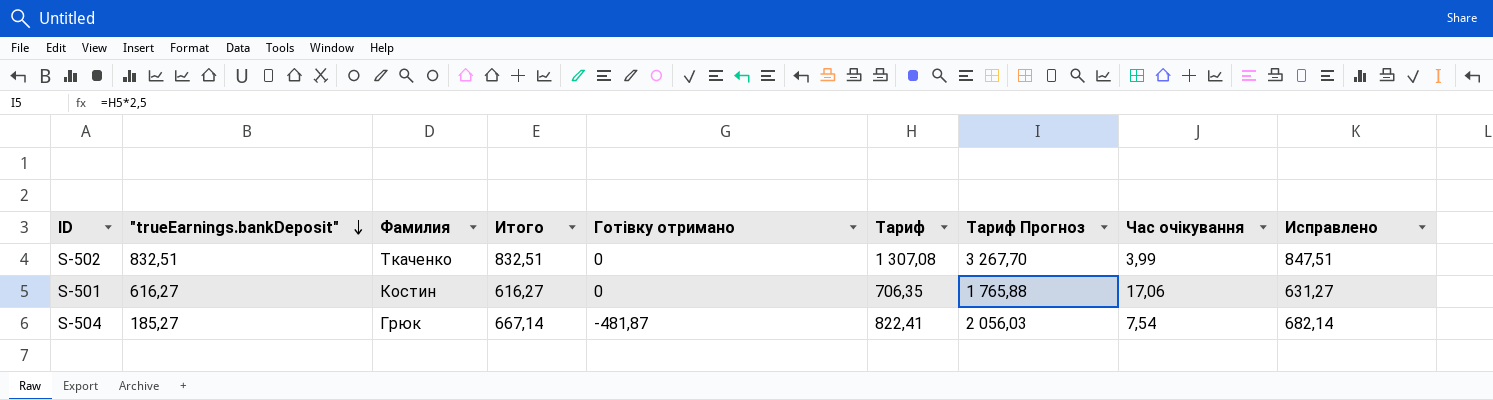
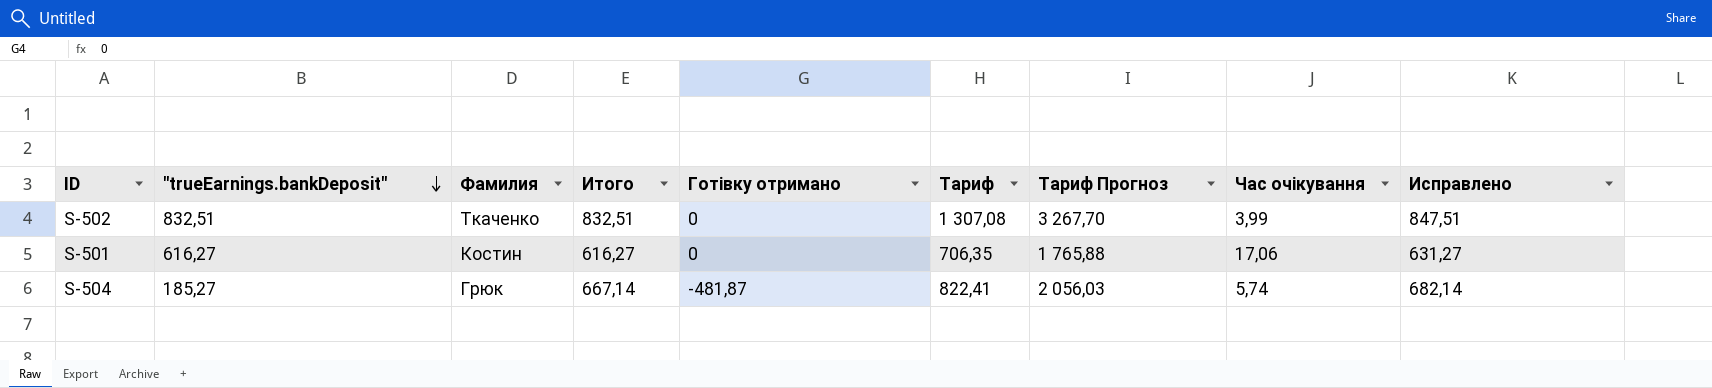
S-504 | Час очікування: 7,54 -> 5,74

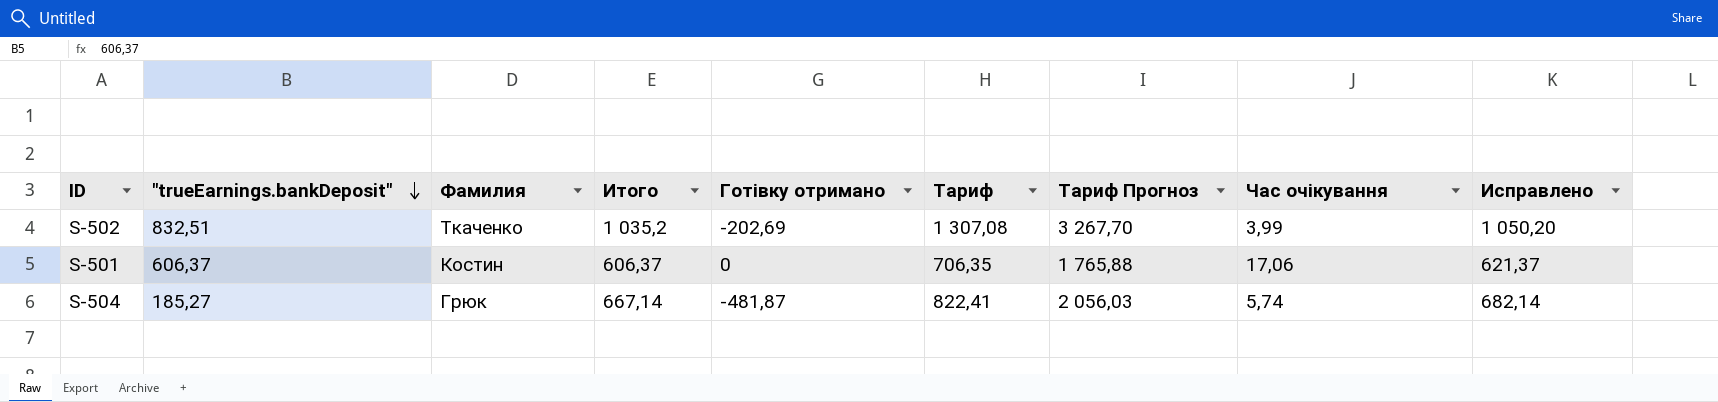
S-502 | Итого: 832,51 -> 1 035,2
S-502 | Готівку отримано: 0 -> -202,69
S-502 | Исправлено: 847,51 -> 1 050,20
S-501 | "trueEarnings.bankDeposit": 616,27 -> 606,37
S-501 | Итого: 616,27 -> 606,37
S-501 | Исправлено: 631,27 -> 621,37

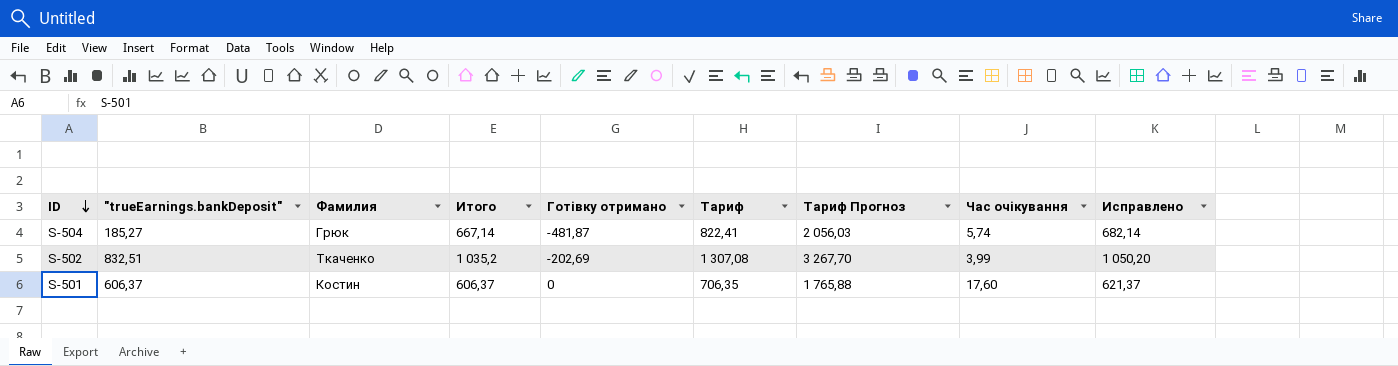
row order: "trueEarnings.bankDeposit" descending -> ID descending
S-501 | Час очікування: 17,06 -> 17,60

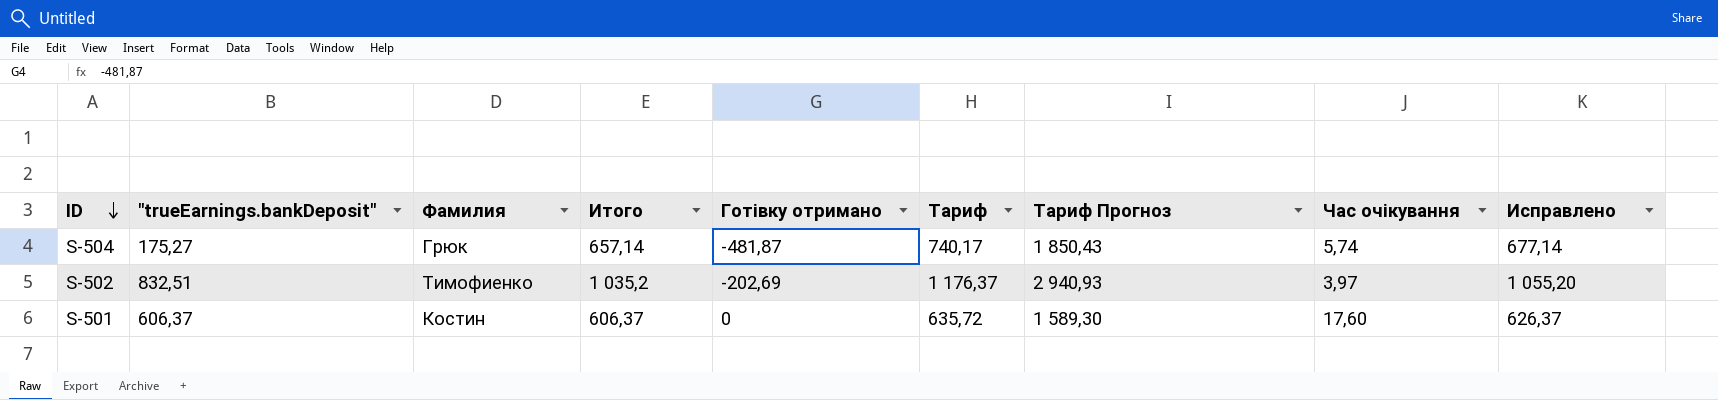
column Исправлено | formula: [Итого] + 15 -> [Итого] + 20
S-504 | "trueEarnings.bankDeposit": 185,27 -> 175,27
S-504 | Итого: 667,14 -> 657,14
S-504 | Тариф: 822,41 -> 740,17
S-504 | Тариф Прогноз: 2 056,03 -> 1 850,43
S-502 | Фамилия: Ткаченко -> Тимофиенко
S-502 | Тариф: 1 307,08 -> 1 176,37
S-502 | Тариф Прогноз: 3 267,70 -> 2 940,93
S-502 | Час очікування: 3,99 -> 3,97
S-501 | Тариф: 706,35 -> 635,72
S-501 | Тариф Прогноз: 1 765,88 -> 1 589,30

